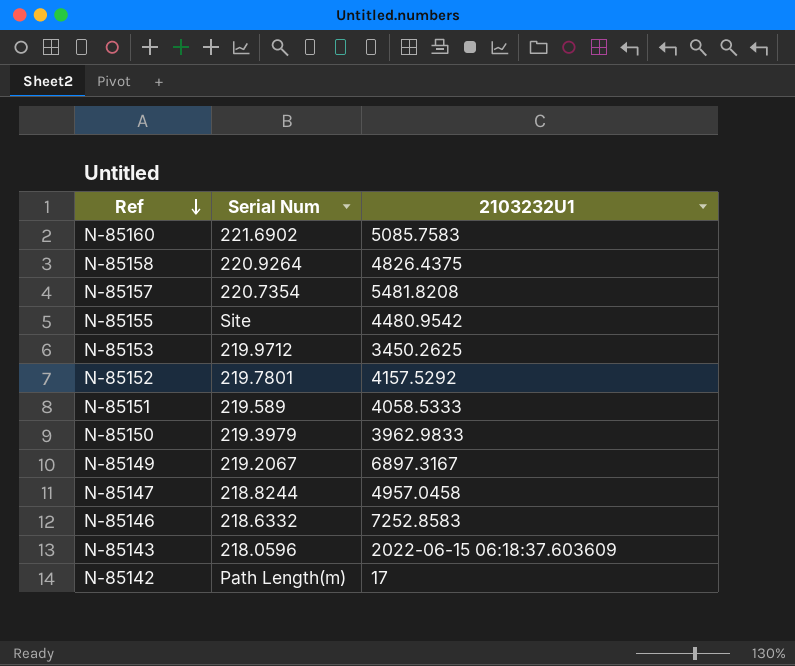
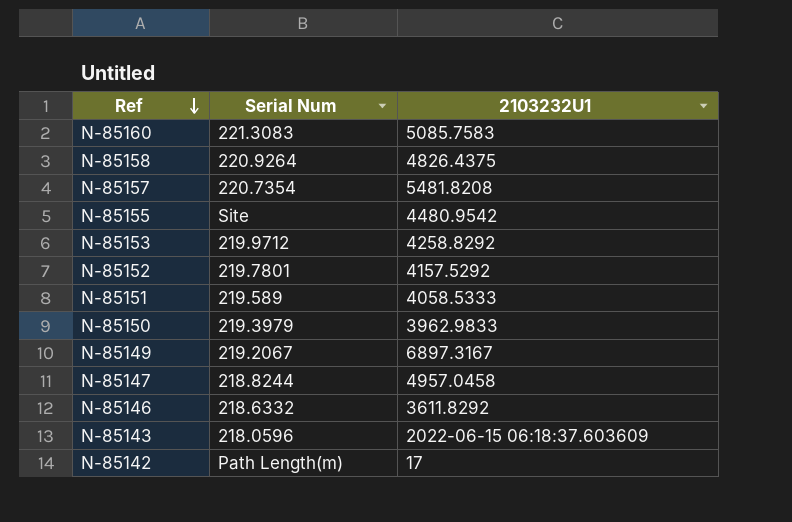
N-85160 | Serial Num: 221.6902 -> 221.3083
N-85153 | 2103232U1: 3450.2625 -> 4258.8292
N-85146 | 2103232U1: 7252.8583 -> 3611.8292

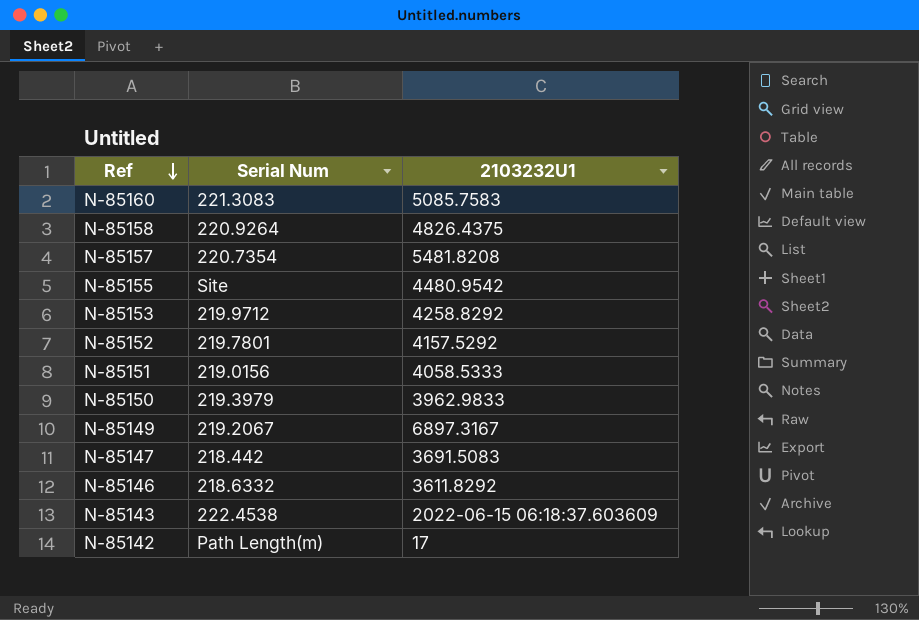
N-85151 | Serial Num: 219.589 -> 219.0156
N-85147 | Serial Num: 218.8244 -> 218.442
N-85147 | 2103232U1: 4957.0458 -> 3691.5083
N-85143 | Serial Num: 218.0596 -> 222.4538

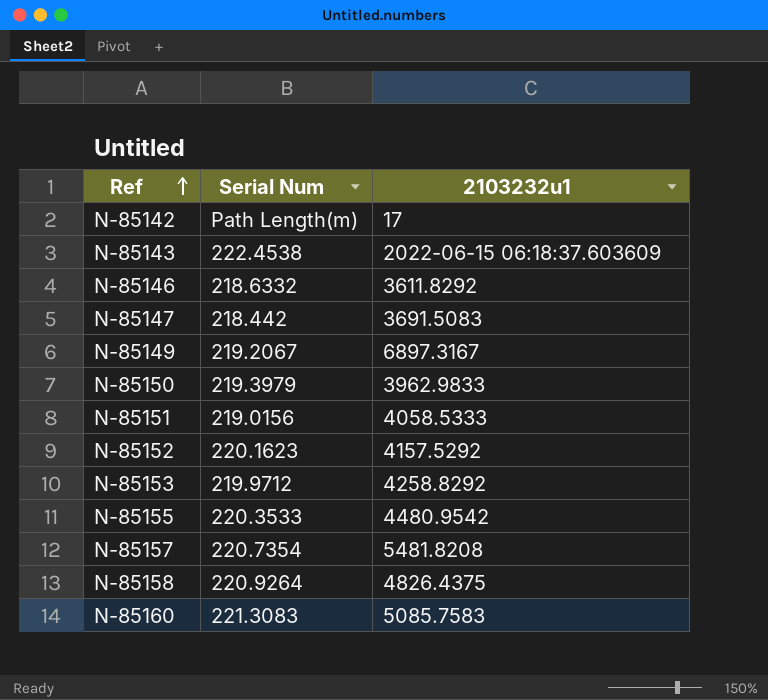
row order: Ref descending -> Ref ascending
column name: 2103232U1 -> 2103232u1
N-85152 | Serial Num: 219.7801 -> 220.1623
N-85155 | Serial Num: Site -> 220.3533

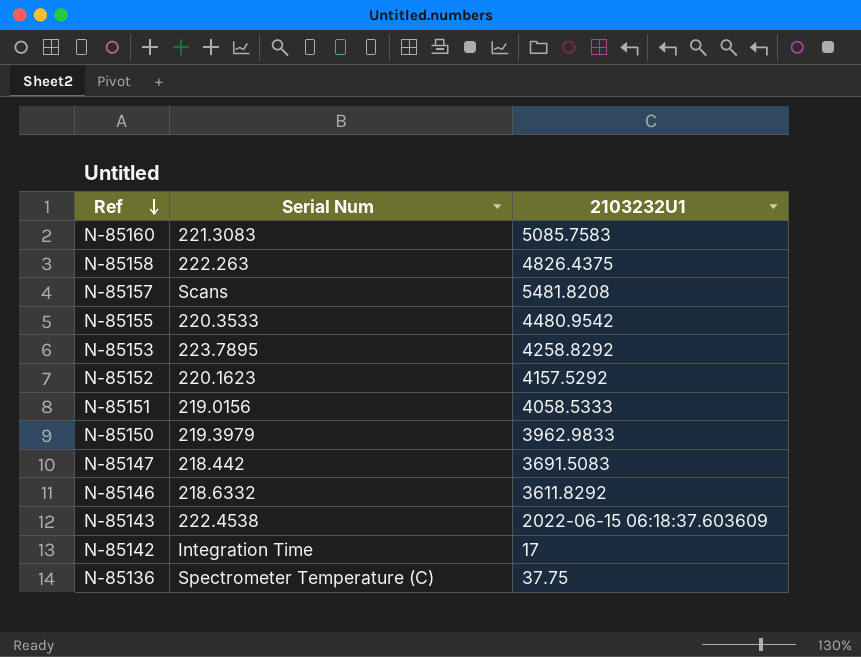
row order: Ref ascending -> Ref descending
column name: 2103232u1 -> 2103232U1
row N-85149: 219.2067 | 6897.3167 -> none
N-85158 | Serial Num: 220.9264 -> 222.263
N-85157 | Serial Num: 220.7354 -> Scans
N-85153 | Serial Num: 219.9712 -> 223.7895
N-85142 | Serial Num: Path Length(m) -> Integration Time
row N-85136: none -> Spectrometer Temperature (C) | 37.75

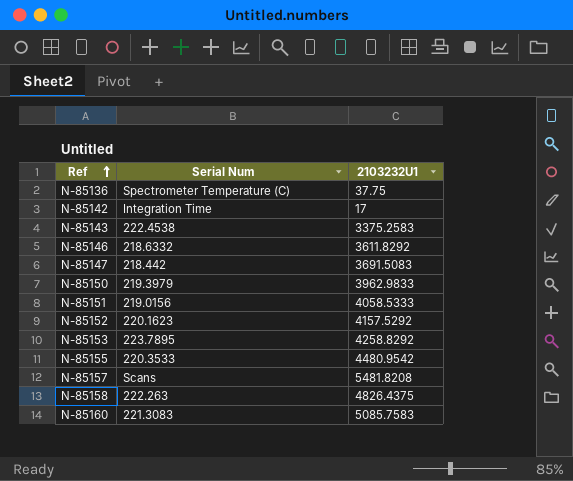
row order: Ref descending -> Ref ascending
N-85143 | 2103232U1: 2022-06-15 06:18:37.603609 -> 3375.2583

